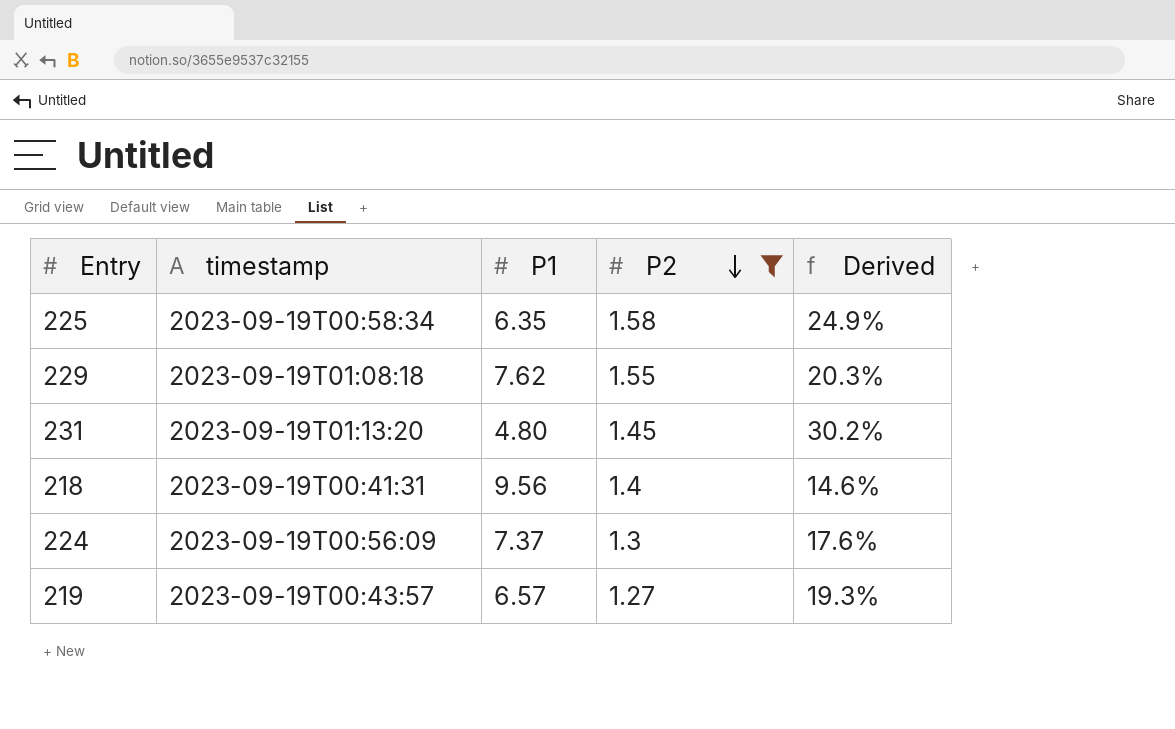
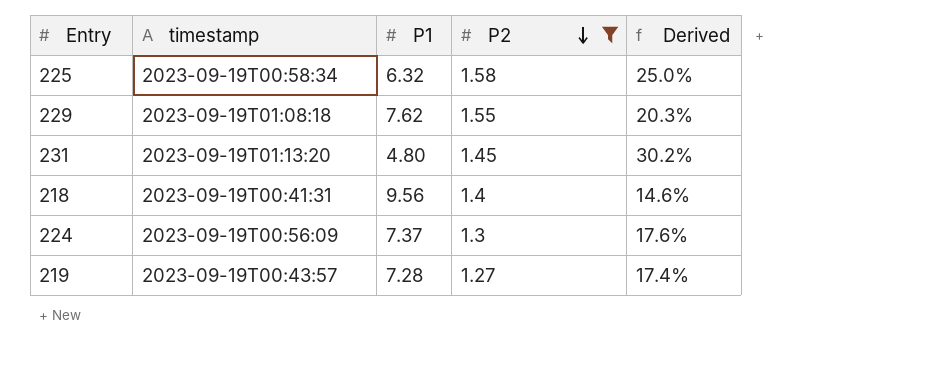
225 | P1: 6.35 -> 6.32
225 | Derived: 24.9% -> 25.0%
219 | P1: 6.57 -> 7.28
219 | Derived: 19.3% -> 17.4%

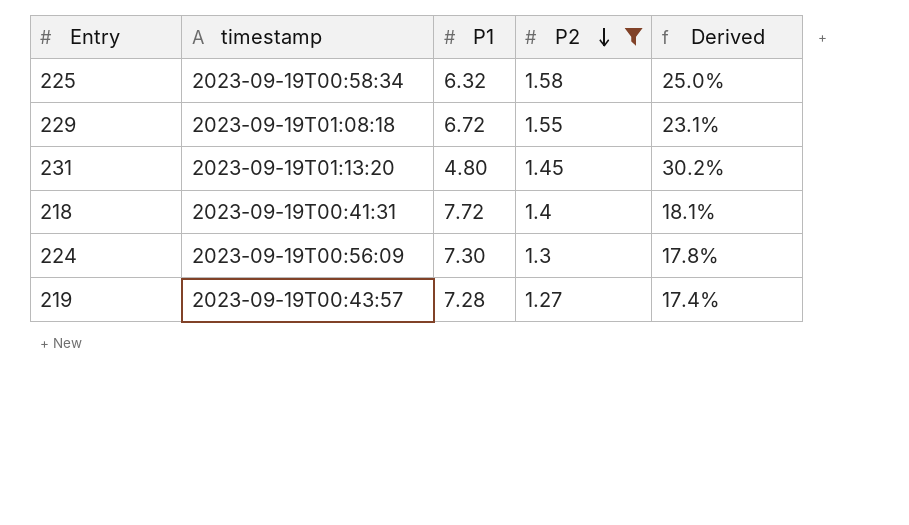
229 | P1: 7.62 -> 6.72
229 | Derived: 20.3% -> 23.1%
218 | P1: 9.56 -> 7.72
218 | Derived: 14.6% -> 18.1%
224 | P1: 7.37 -> 7.30
224 | Derived: 17.6% -> 17.8%

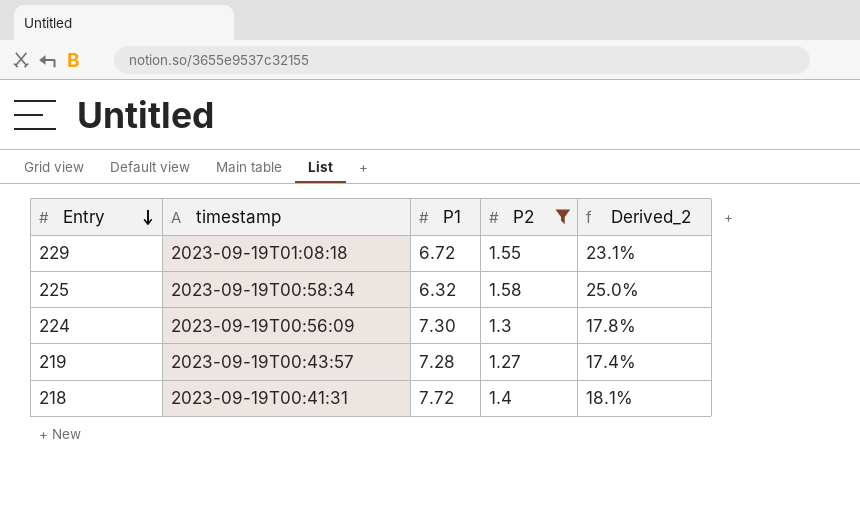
row order: P2 descending -> Entry descending
column name: Derived -> Derived_2
row 231: 2023-09-19T01:13:20 | 4.80 | 1.45 | 30.2% -> none

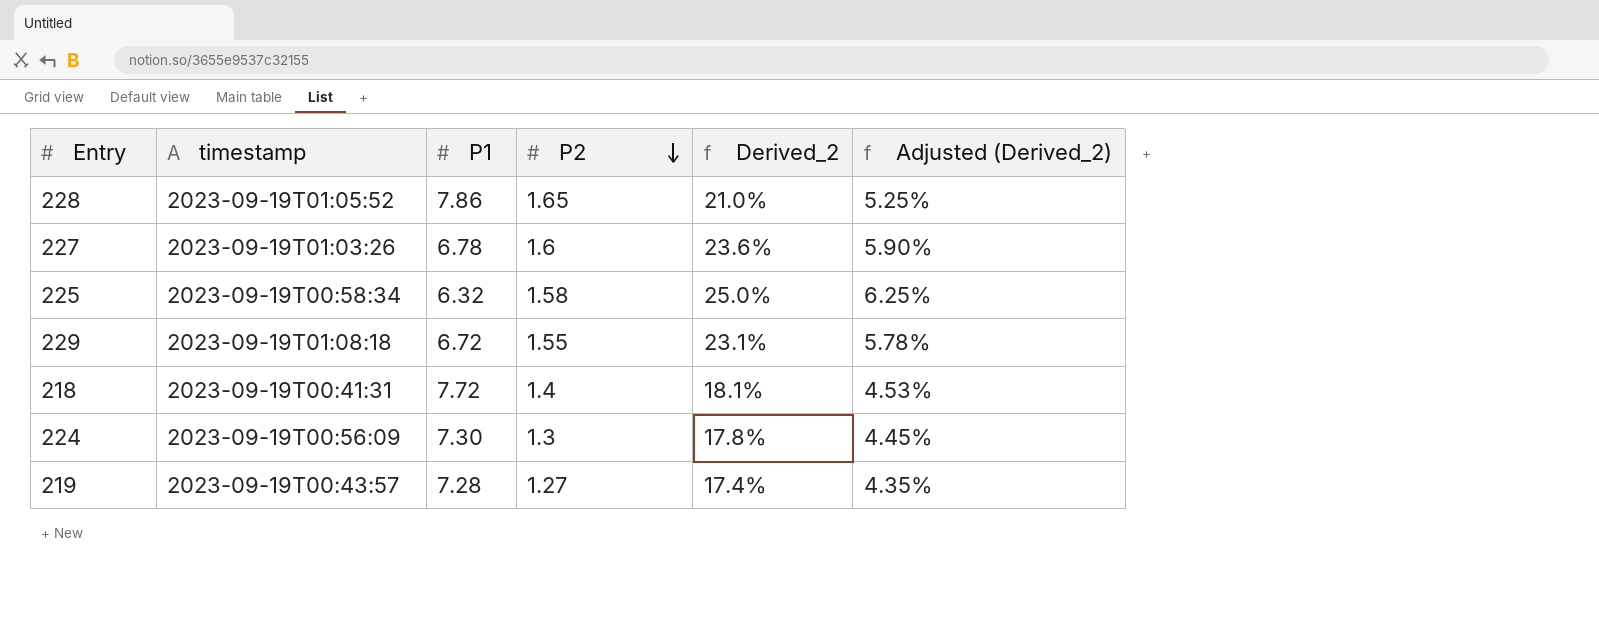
filter: P2 <= 1.58 -> none
row order: Entry descending -> P2 descending
column Adjusted (Derived_2) | formula: none -> [Derived_2] * 0.25

